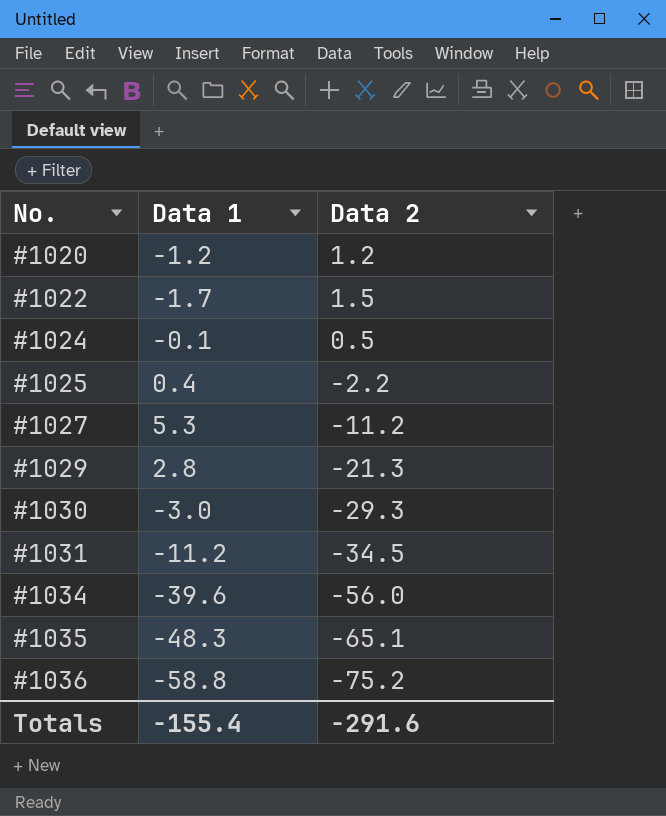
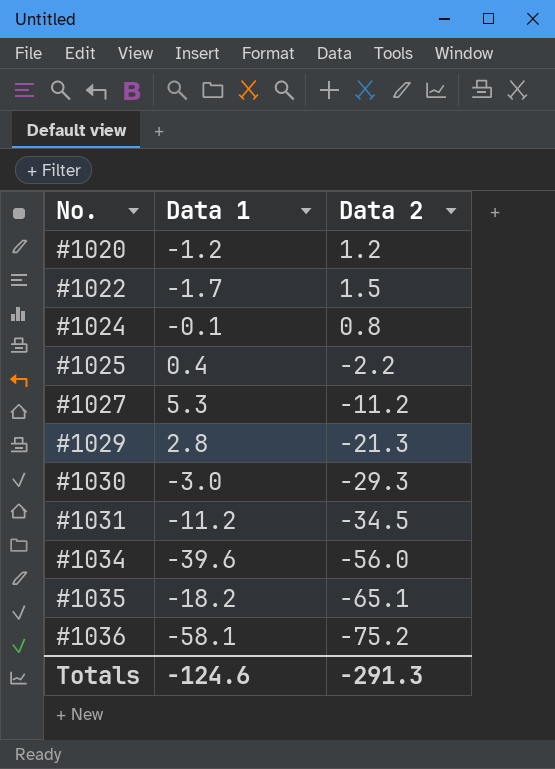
#1024 | Data 2: 0.5 -> 0.8
#1035 | Data 1: -48.3 -> -18.2
#1036 | Data 1: -58.8 -> -58.1
Totals | Data 1: -155.4 -> -124.6
Totals | Data 2: -291.6 -> -291.3

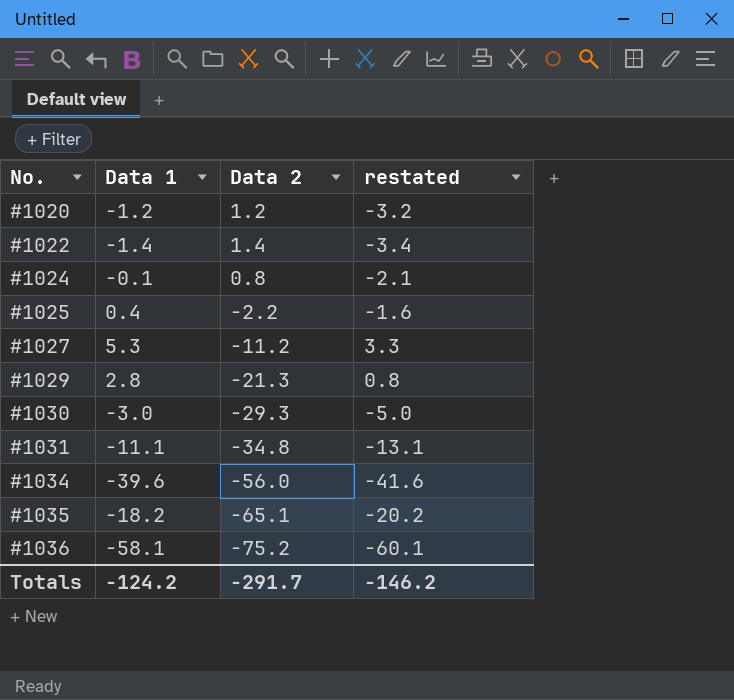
column restated | formula: none -> [Data 1] - 2
#1022 | Data 1: -1.7 -> -1.4
#1022 | Data 2: 1.5 -> 1.4
#1031 | Data 1: -11.2 -> -11.1
#1031 | Data 2: -34.5 -> -34.8
Totals | Data 1: -124.6 -> -124.2
Totals | Data 2: -291.3 -> -291.7

